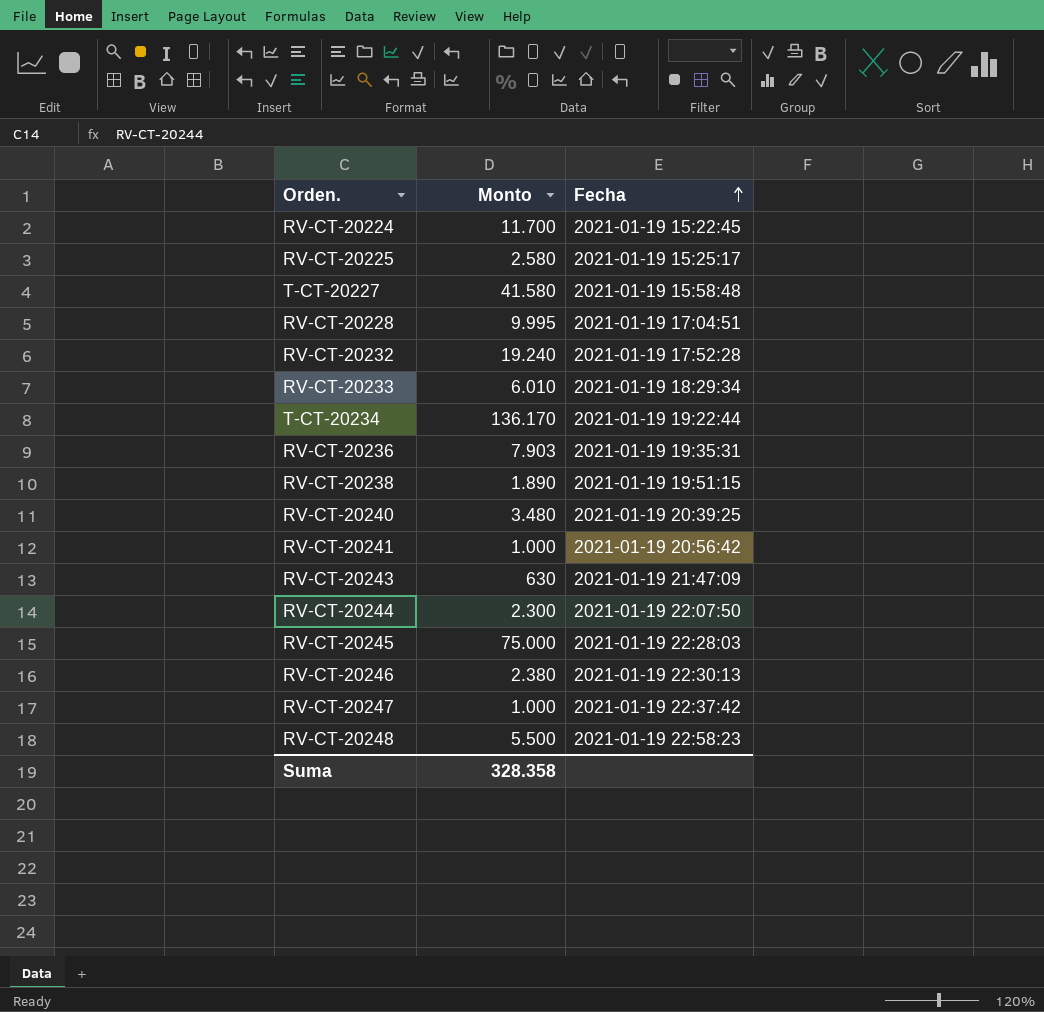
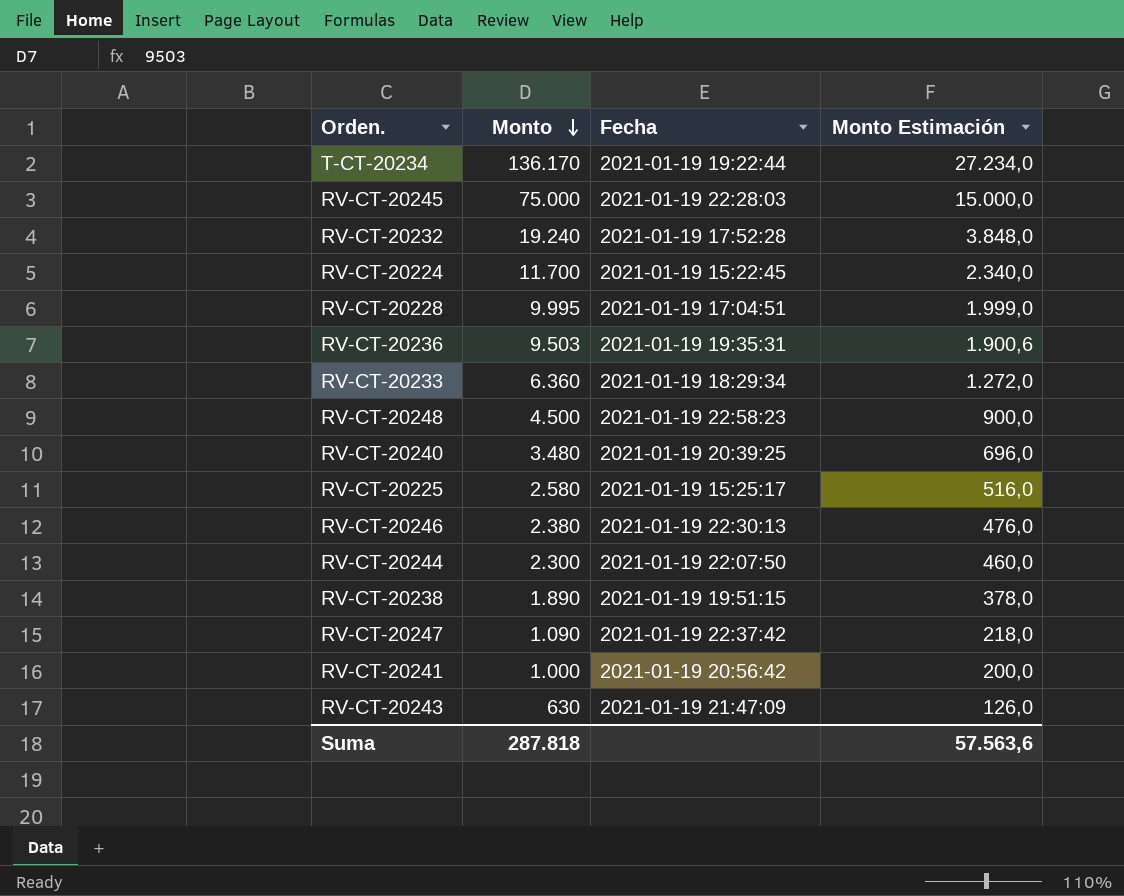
row order: Fecha ascending -> Monto descending
column Monto Estimación | formula: none -> [Monto] * 0,2
row T-CT-20227: 41.580 | 2021-01-19 15:58:48 -> none
RV-CT-20236 | Monto: 7.903 -> 9.503
RV-CT-20233 | Monto: 6.010 -> 6.360
RV-CT-20248 | Monto: 5.500 -> 4.500
RV-CT-20247 | Monto: 1.000 -> 1.090
Suma | Monto: 328.358 -> 287.818

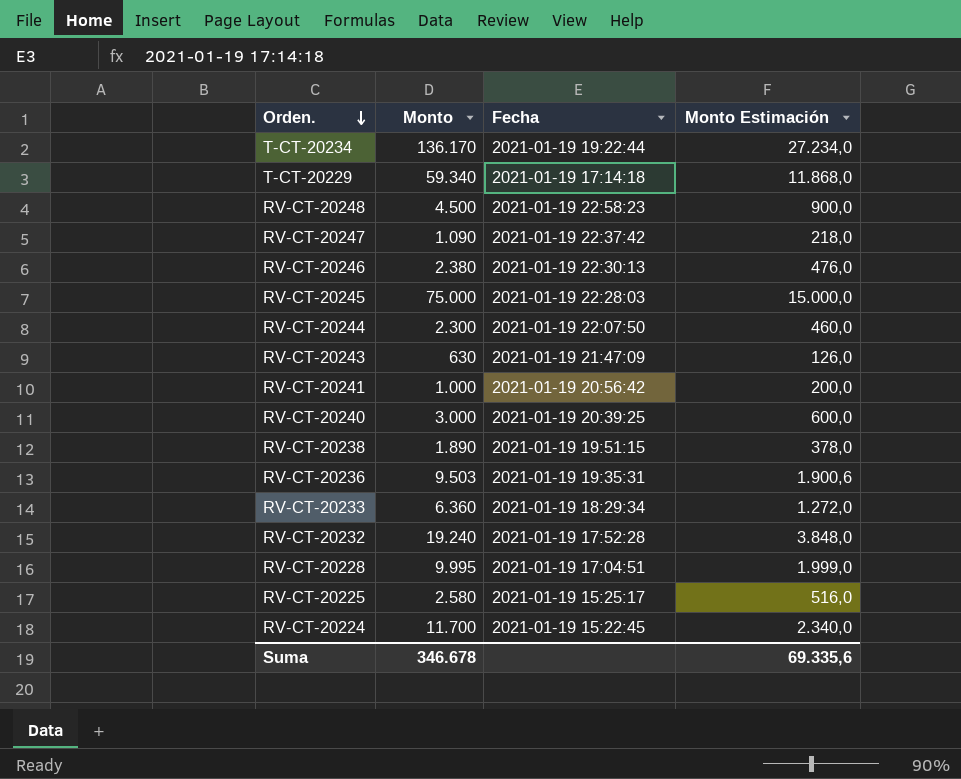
row order: Monto descending -> Orden. descending
row T-CT-20229: none -> 59.340 | 2021-01-19 17:14:18 | 11.868,0
RV-CT-20240 | Monto: 3.480 -> 3.000
RV-CT-20240 | Monto Estimación: 696,0 -> 600,0
Suma | Monto: 287.818 -> 346.678
Suma | Monto Estimación: 57.563,6 -> 69.335,6

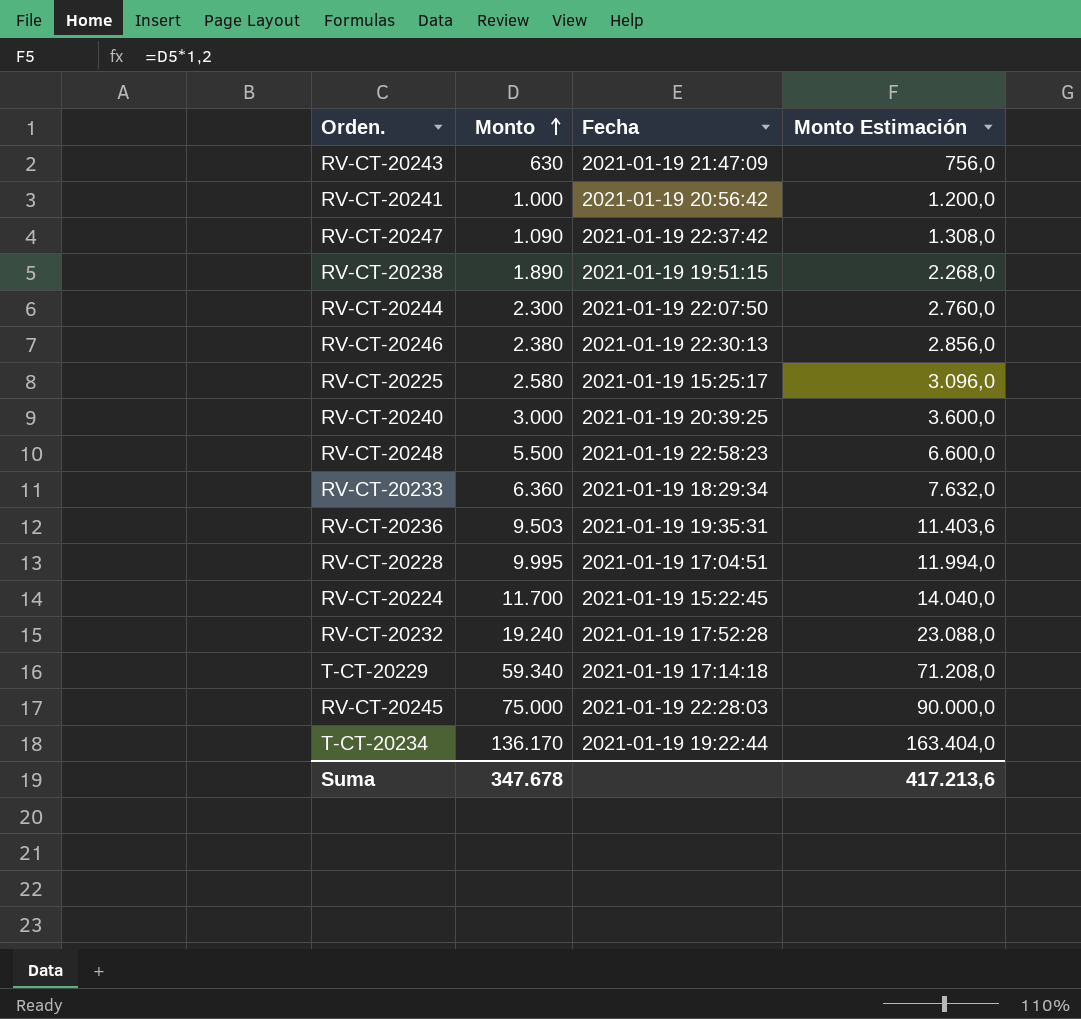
row order: Orden. descending -> Monto ascending
column Monto Estimación | formula: [Monto] * 0,2 -> [Monto] * 1,2
RV-CT-20248 | Monto: 4.500 -> 5.500
Suma | Monto: 346.678 -> 347.678
Suma | Monto Estimación: 69.335,6 -> 417.213,6

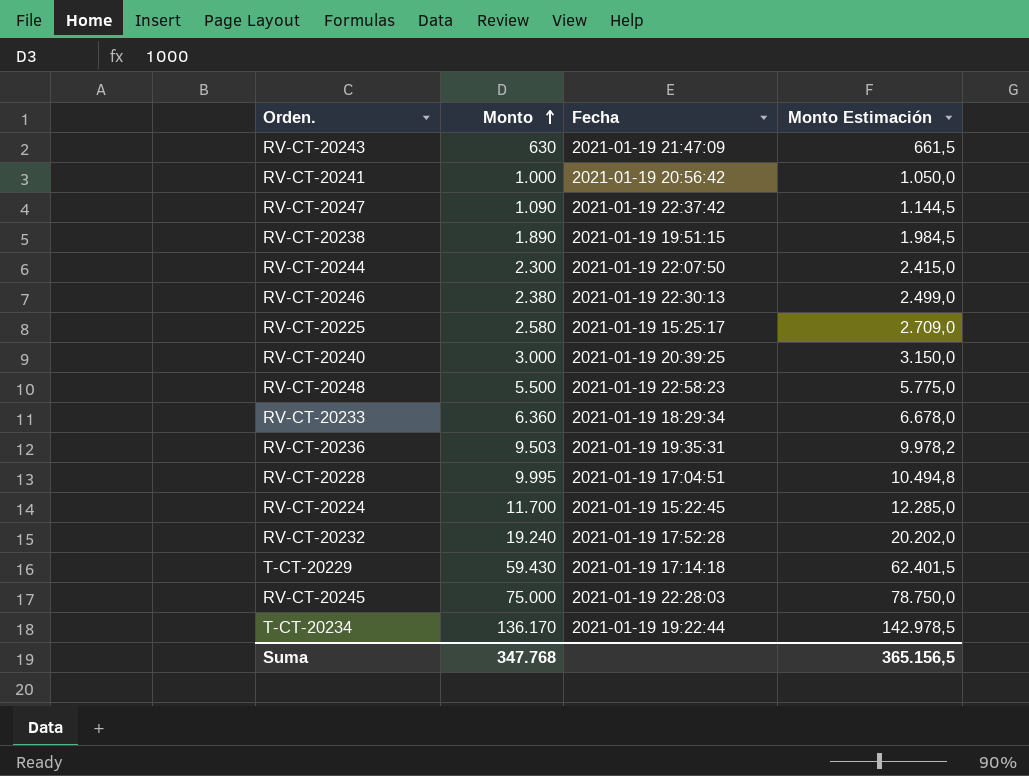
column Monto Estimación | formula: [Monto] * 1,2 -> [Monto] * 1,05
T-CT-20229 | Monto: 59.340 -> 59.430
Suma | Monto: 347.678 -> 347.768
Suma | Monto Estimación: 417.213,6 -> 365.156,5

